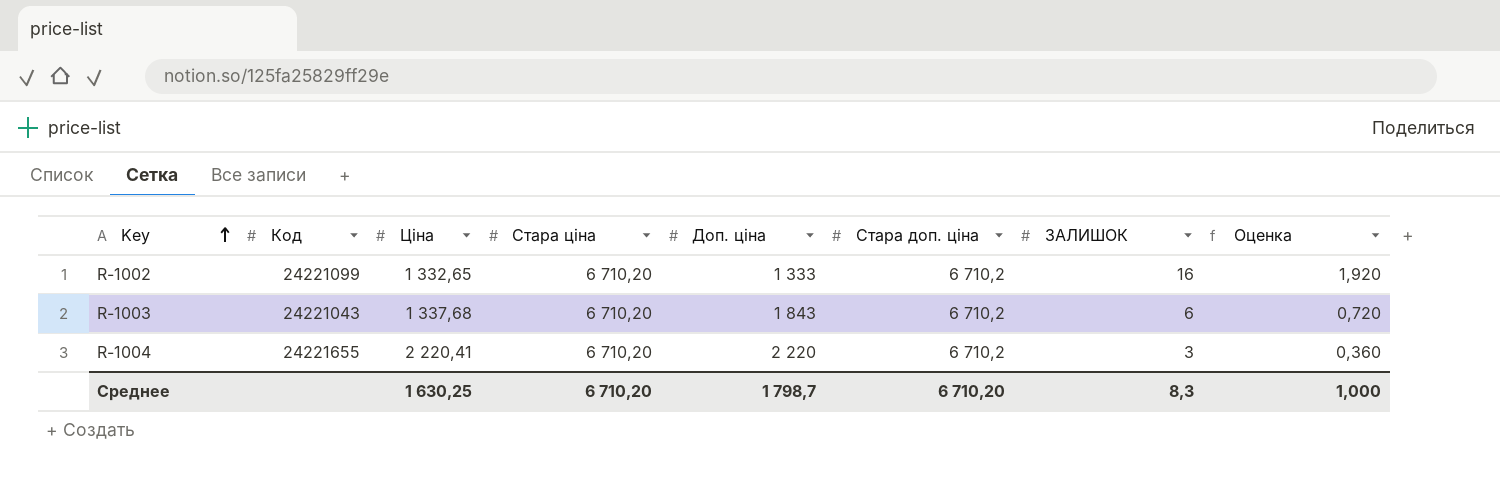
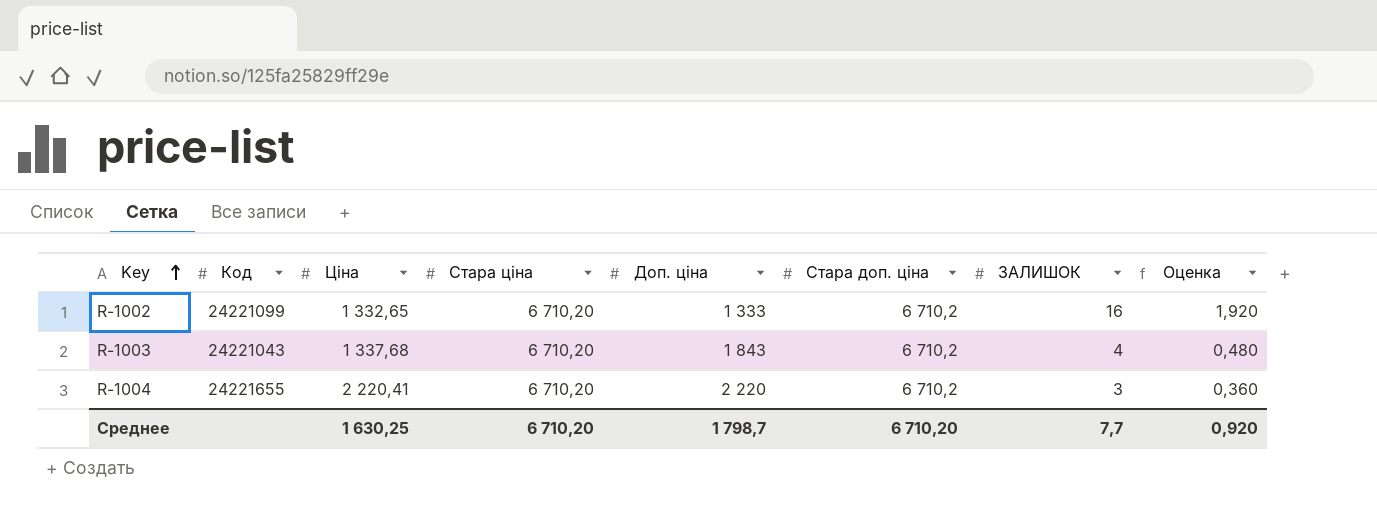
R-1003 | ЗАЛИШОК: 6 -> 4
R-1003 | Оценка: 0,720 -> 0,480
Среднее | ЗАЛИШОК: 8,3 -> 7,7
Среднее | Оценка: 1,000 -> 0,920

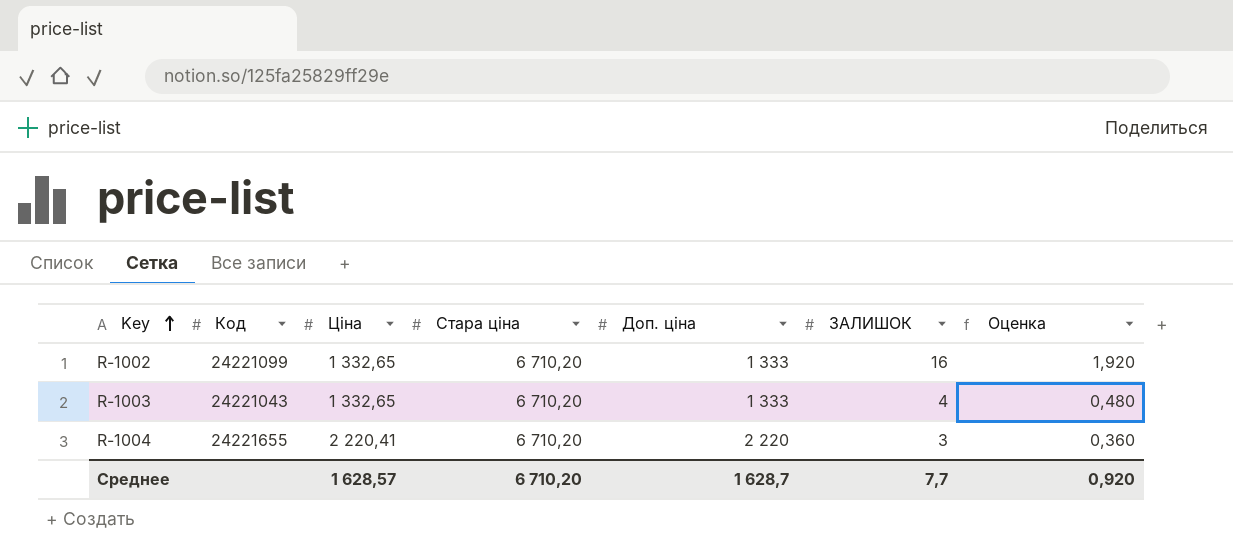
column Стара доп. ціна | position: 6 -> none
R-1003 | Ціна: 1 337,68 -> 1 332,65
R-1003 | Доп. ціна: 1 843 -> 1 333
Среднее | Ціна: 1 630,25 -> 1 628,57
Среднее | Доп. ціна: 1 798,7 -> 1 628,7

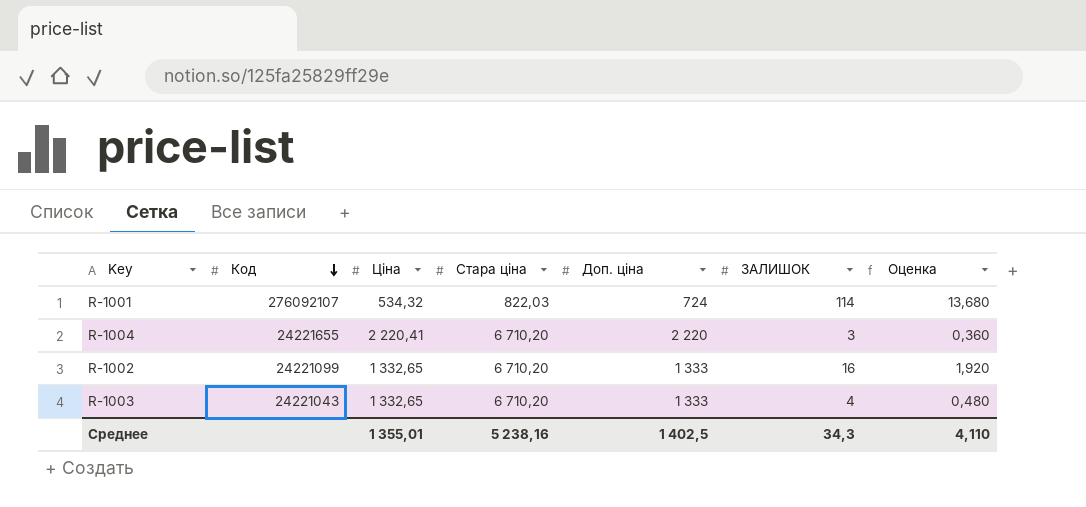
row order: Key ascending -> Код descending
row R-1001: none -> 276092107 | 534,32 | 822,03 | 724 | 114 | 13,680
Среднее | Ціна: 1 628,57 -> 1 355,01
Среднее | Стара ціна: 6 710,20 -> 5 238,16
Среднее | Доп. ціна: 1 628,7 -> 1 402,5
Среднее | ЗАЛИШОК: 7,7 -> 34,3
Среднее | Оценка: 0,920 -> 4,110

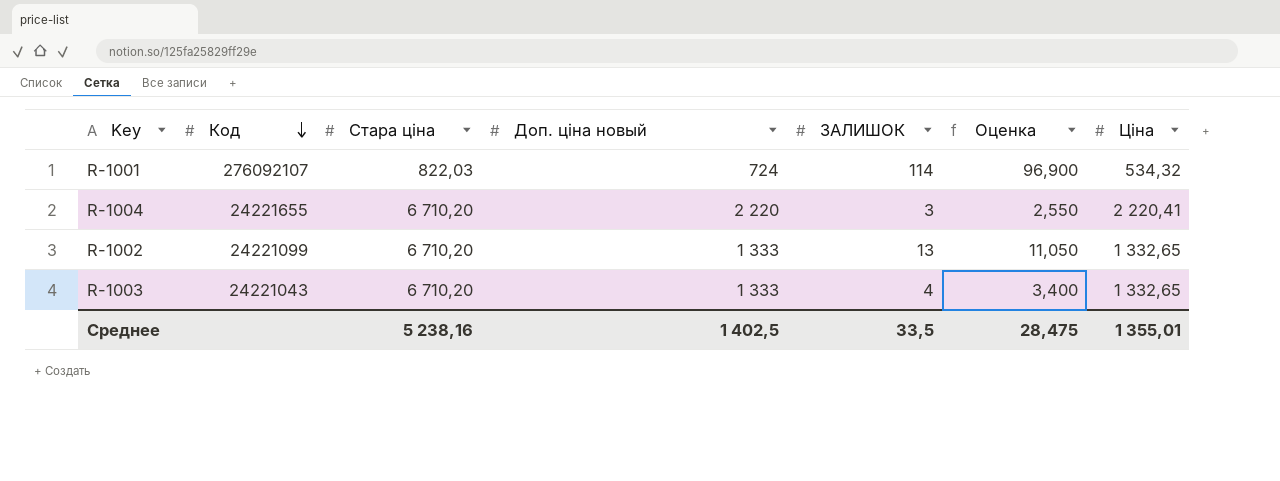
column name: Доп. ціна -> Доп. ціна новый
column Оценка | formula: [ЗАЛИШОК] * 0,12 -> [ЗАЛИШОК] * 0,85
column Ціна | position: 3 -> 7
R-1002 | ЗАЛИШОК: 16 -> 13
Среднее | ЗАЛИШОК: 34,3 -> 33,5
Среднее | Оценка: 4,110 -> 28,475

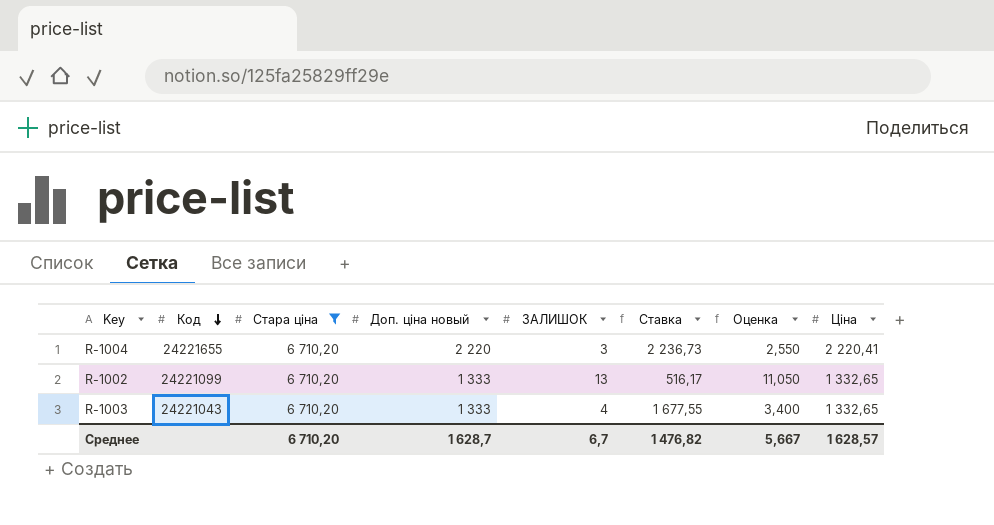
filter: none -> Стара ціна = 6 710,20
column Ставка | formula: none -> [Стара ціна] / [ЗАЛИШОК]
Среднее | Стара ціна: 5 238,16 -> 6 710,20
Среднее | Доп. ціна новый: 1 402,5 -> 1 628,7
Среднее | ЗАЛИШОК: 33,5 -> 6,7
Среднее | Оценка: 28,475 -> 5,667
Среднее | Ціна: 1 355,01 -> 1 628,57

